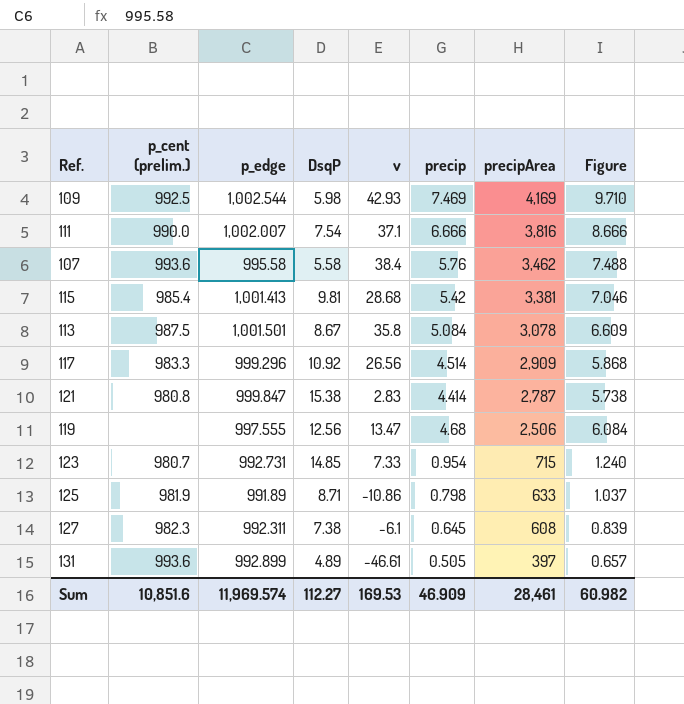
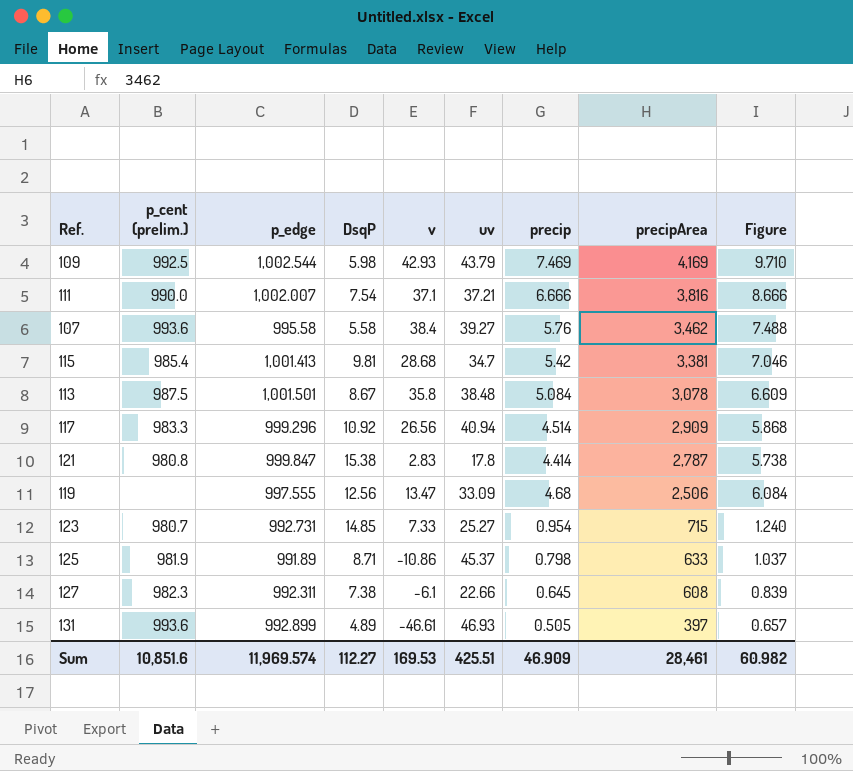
column uv | position: none -> 6

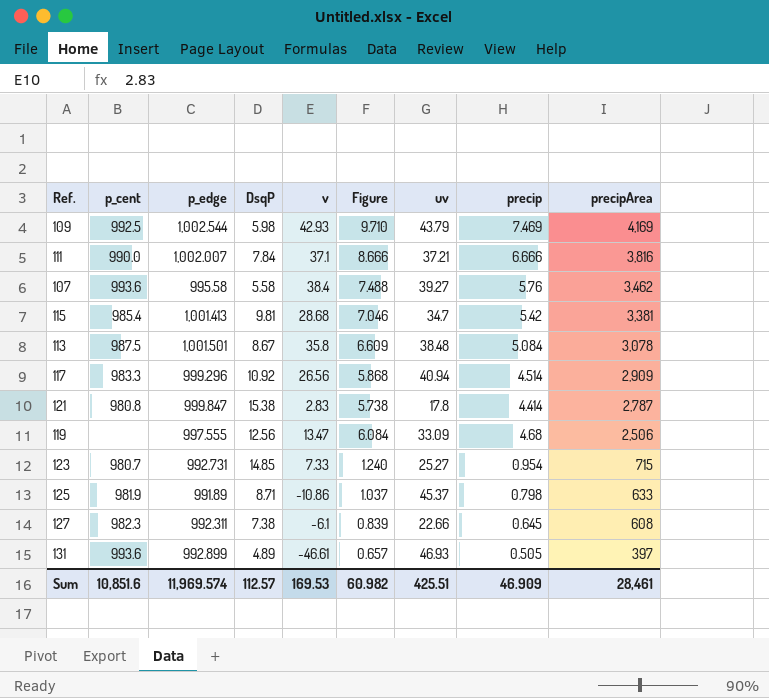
column name: p_cent (prelim.) -> p_cent
column Figure | position: 9 -> 6
111 | DsqP: 7.54 -> 7.84
Sum | DsqP: 112.27 -> 112.57

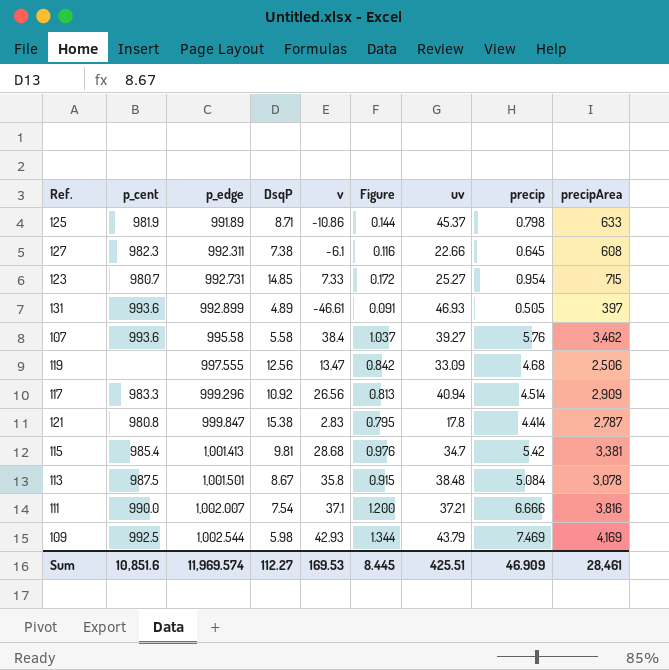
row order: precipArea descending -> p_edge ascending
column Figure | formula: [precip] * 1.3 -> [precip] * 0.18
111 | DsqP: 7.84 -> 7.54
Sum | DsqP: 112.57 -> 112.27
Sum | Figure: 60.982 -> 8.445

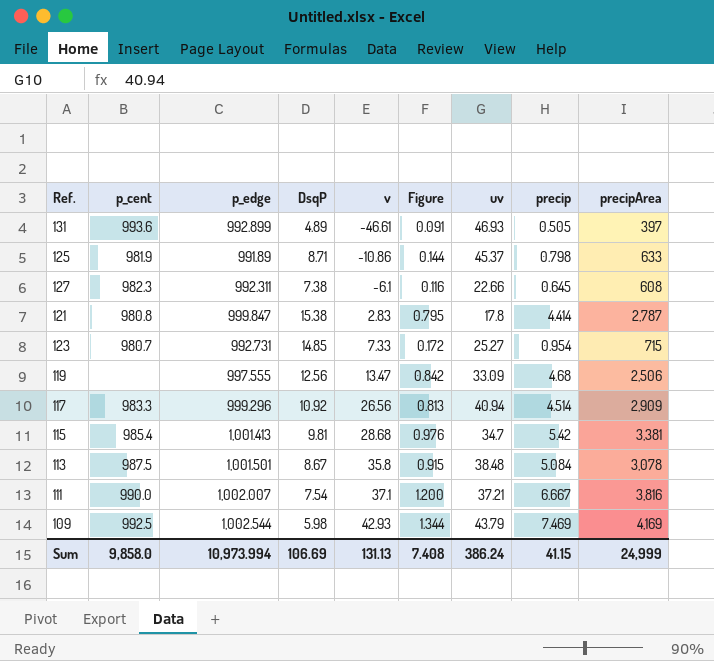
row order: p_edge ascending -> v ascending
row 107: 993.6 | 995.58 | 5.58 | 38.4 | 1.037 | 39.27 | 5.76 | 3,462 -> none
111 | precip: 6.666 -> 6.667
Sum | p_cent: 10,851.6 -> 9,858.0
Sum | p_edge: 11,969.574 -> 10,973.994
Sum | DsqP: 112.27 -> 106.69
Sum | v: 169.53 -> 131.13
Sum | Figure: 8.445 -> 7.408
Sum | uv: 425.51 -> 386.24
Sum | precip: 46.909 -> 41.15
Sum | precipArea: 28,461 -> 24,999

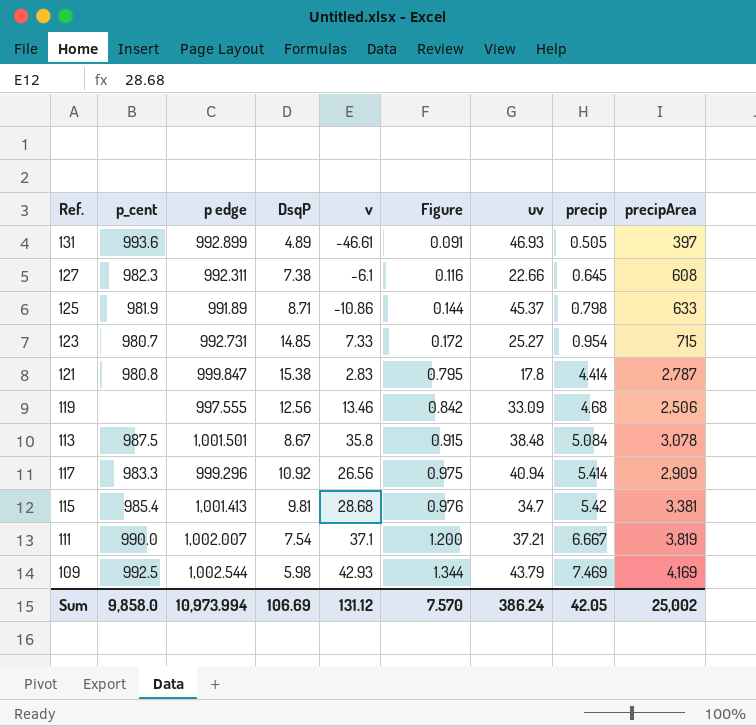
row order: v ascending -> Figure ascending
column name: p_edge -> p edge
119 | v: 13.47 -> 13.46
117 | Figure: 0.813 -> 0.975
117 | precip: 4.514 -> 5.414
111 | precipArea: 3,816 -> 3,819
Sum | v: 131.13 -> 131.12
Sum | Figure: 7.408 -> 7.570
Sum | precip: 41.15 -> 42.05
Sum | precipArea: 24,999 -> 25,002

